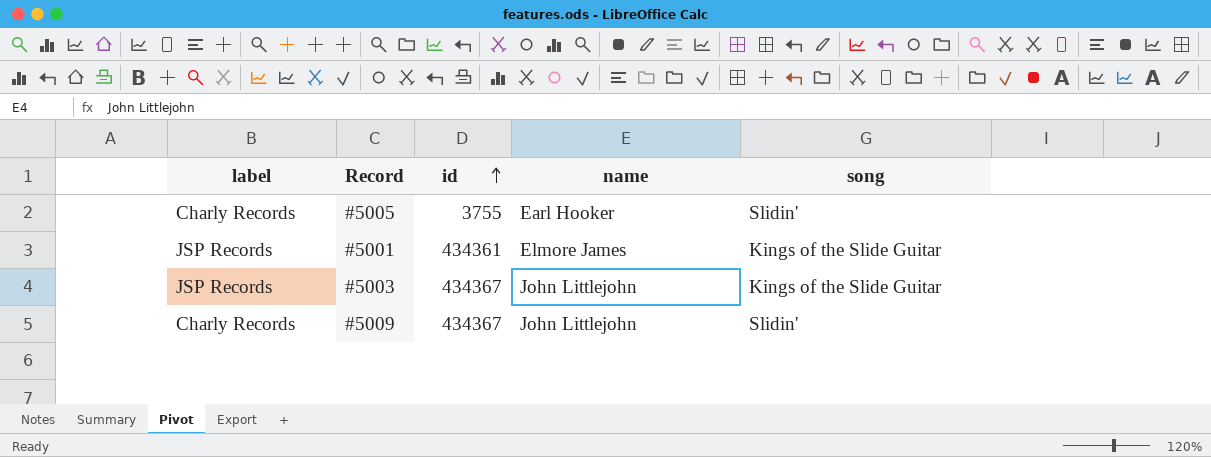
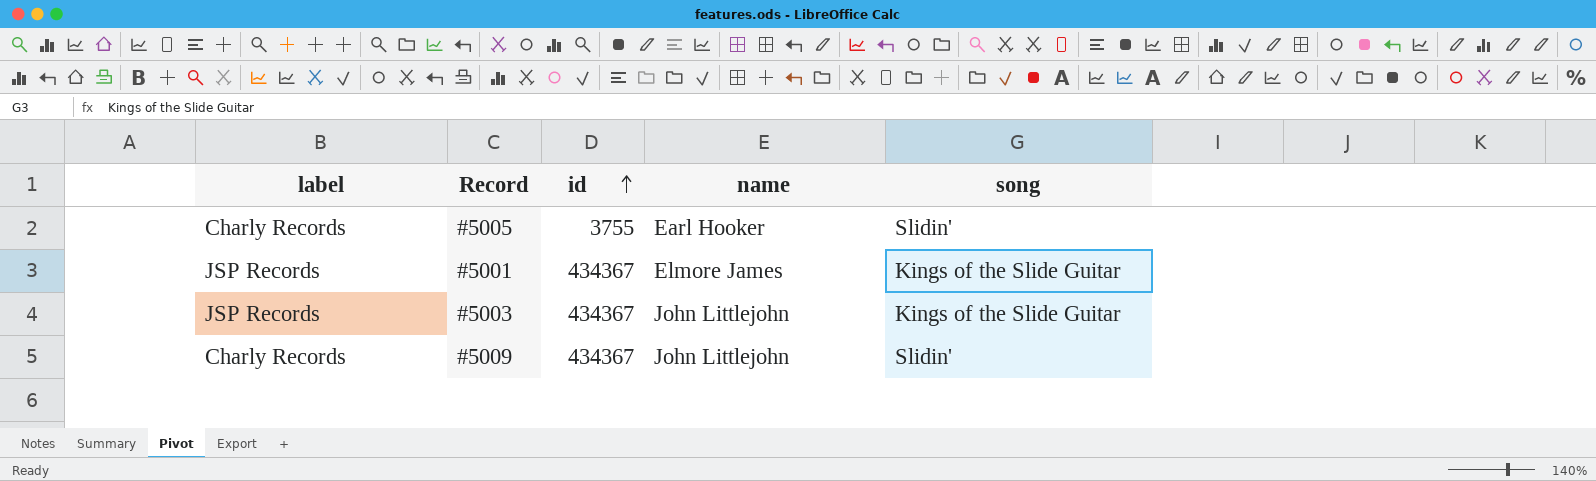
#5001 | id: 434361 -> 434367

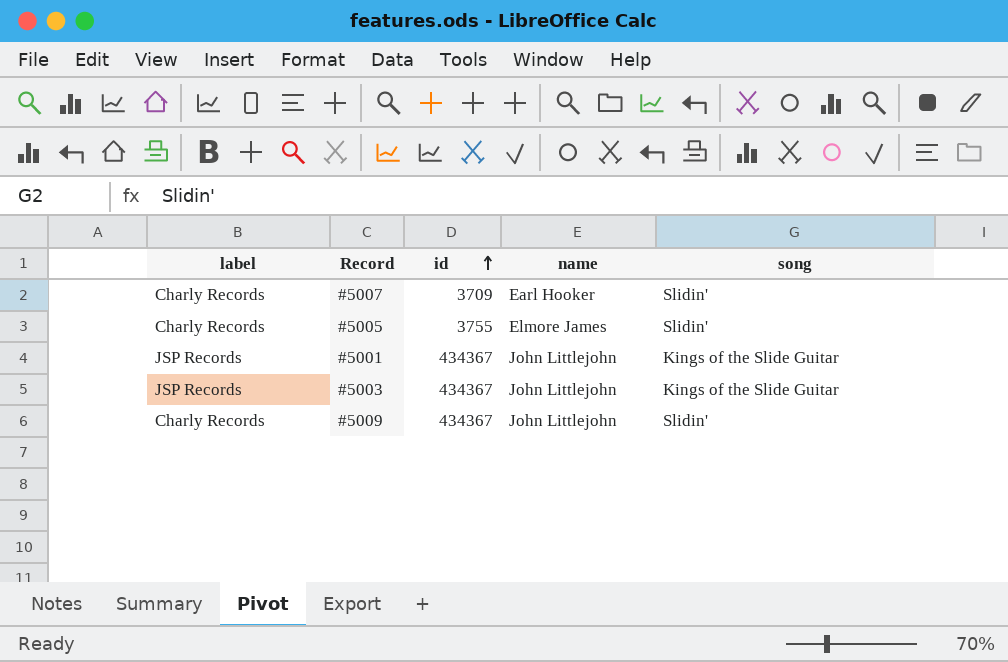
row #5007: none -> Charly Records | 3709 | Earl Hooker | Slidin'
#5005 | name: Earl Hooker -> Elmore James
#5001 | name: Elmore James -> John Littlejohn

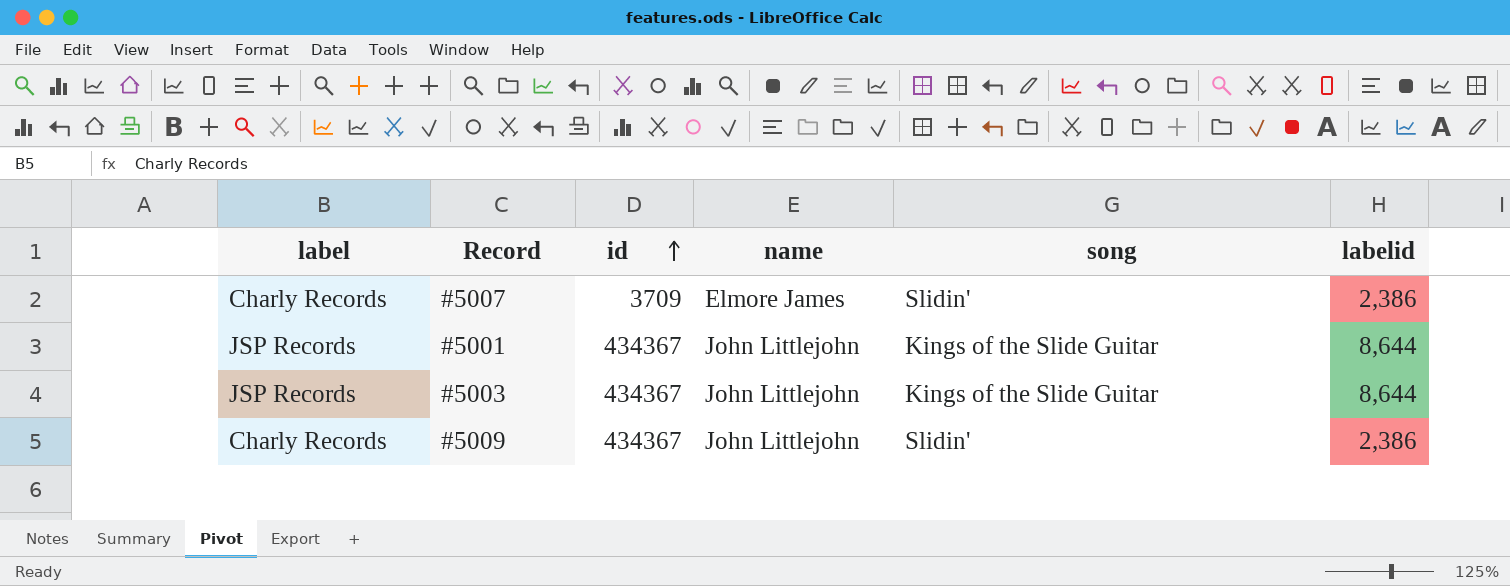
column labelid | position: none -> 6
row #5005: Charly Records | 3755 | Elmore James | Slidin' -> none
#5007 | name: Earl Hooker -> Elmore James

